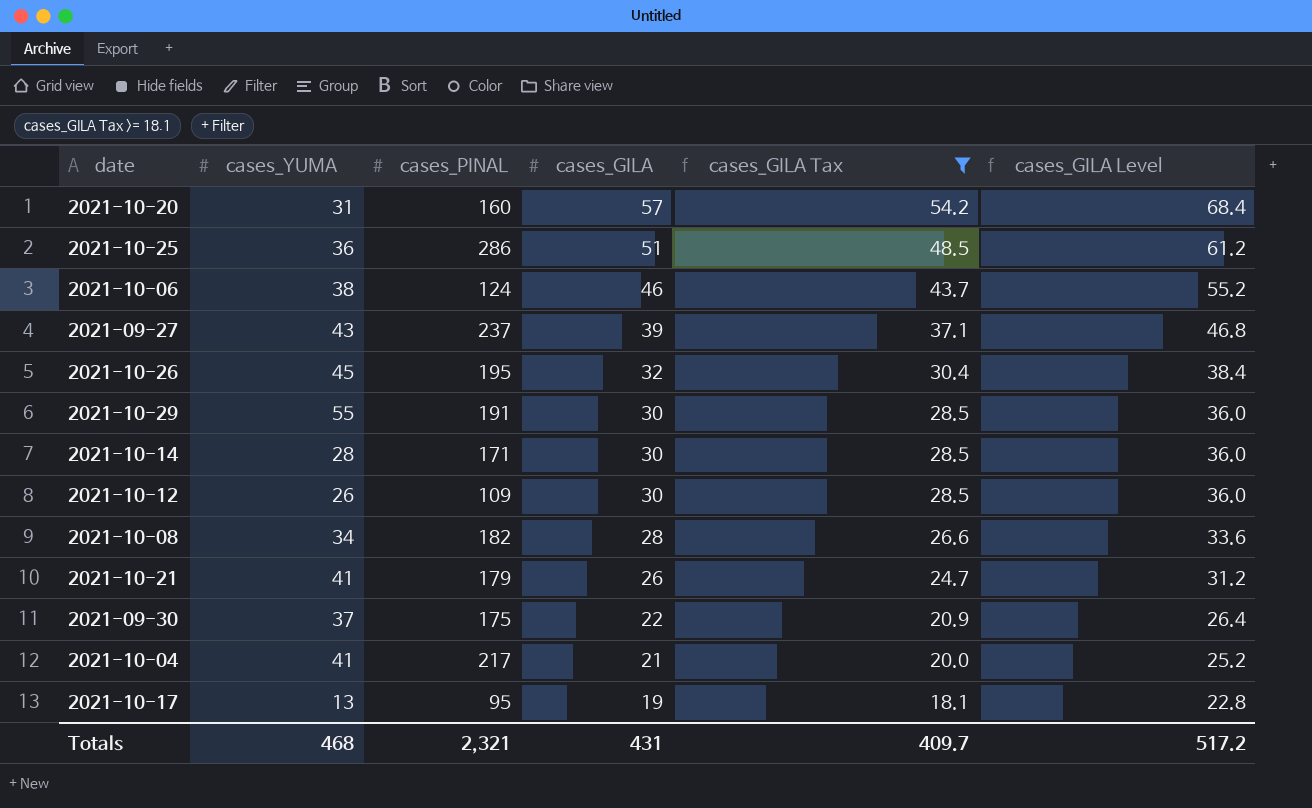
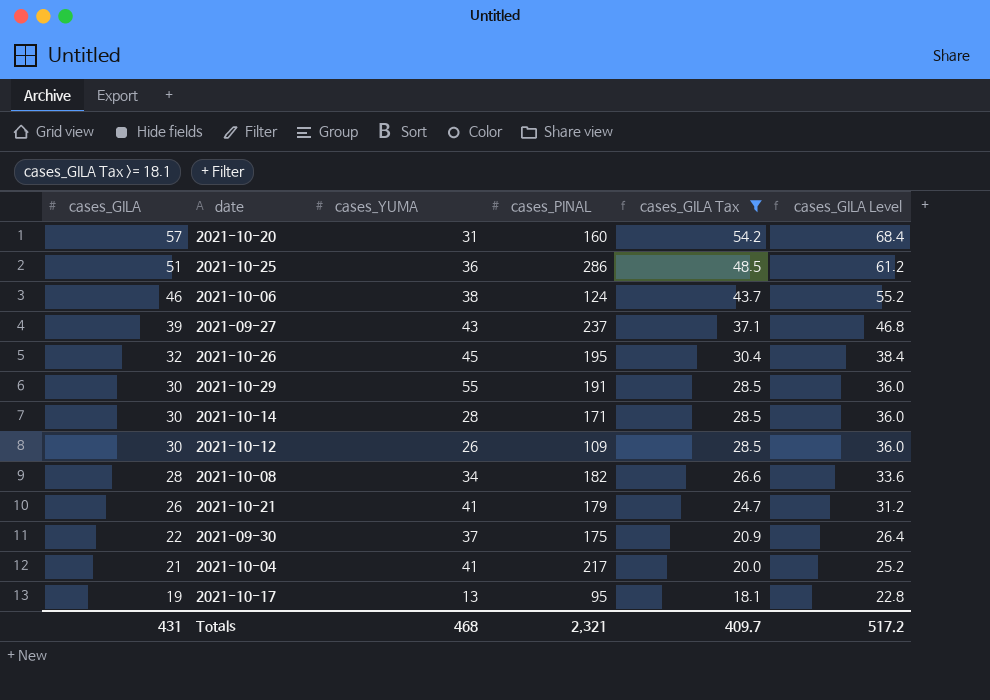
column cases_GILA | position: 4 -> 1

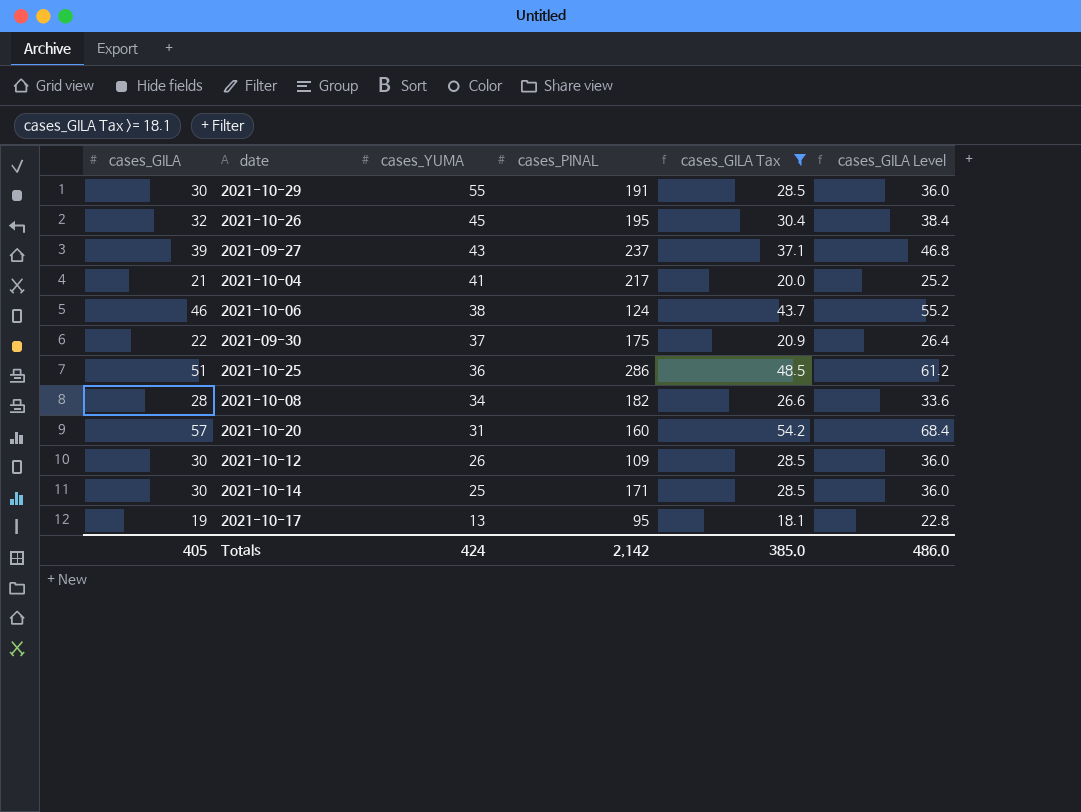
row order: cases_GILA descending -> cases_YUMA descending
row 2021-10-21: 26 | 41 | 179 | 24.7 | 31.2 -> none
2021-10-14 | cases_YUMA: 28 -> 25
Totals | cases_GILA: 431 -> 405
Totals | cases_YUMA: 468 -> 424
Totals | cases_PINAL: 2,321 -> 2,142
Totals | cases_GILA Tax: 409.7 -> 385.0
Totals | cases_GILA Level: 517.2 -> 486.0

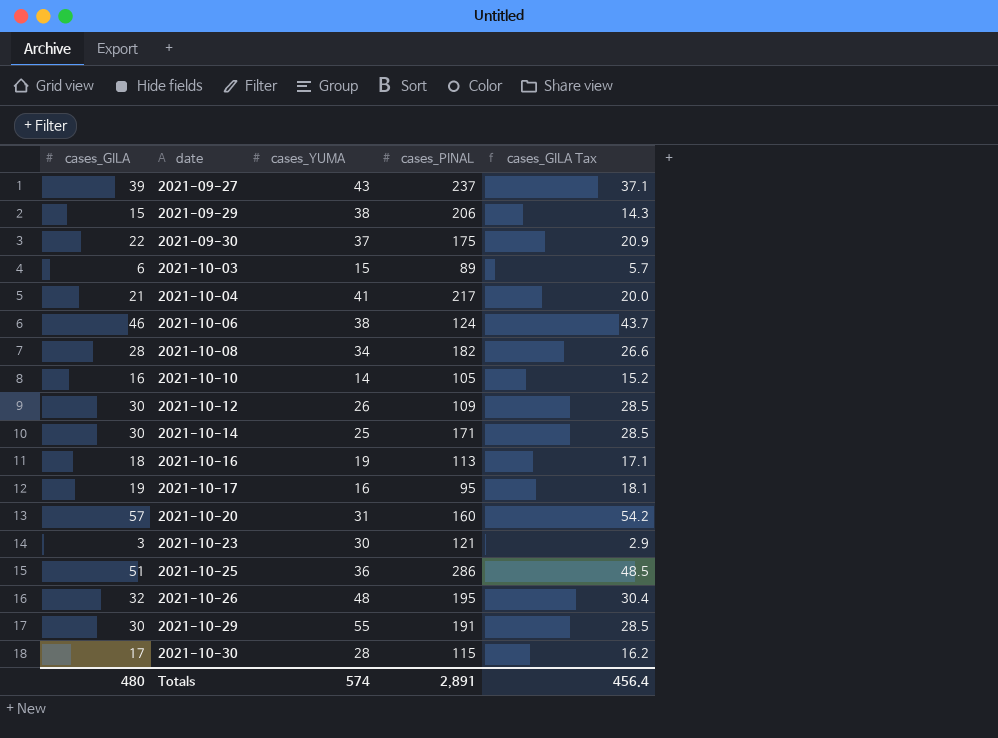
filter: cases_GILA Tax >= 18.1 -> none
row order: cases_YUMA descending -> date ascending
column cases_GILA Level | formula: [cases_GILA] * 1.2 -> none
2021-10-17 | cases_YUMA: 13 -> 16
2021-10-26 | cases_YUMA: 45 -> 48
Totals | cases_GILA: 405 -> 480
Totals | cases_YUMA: 424 -> 574
Totals | cases_PINAL: 2,142 -> 2,891
Totals | cases_GILA Tax: 385.0 -> 456.4

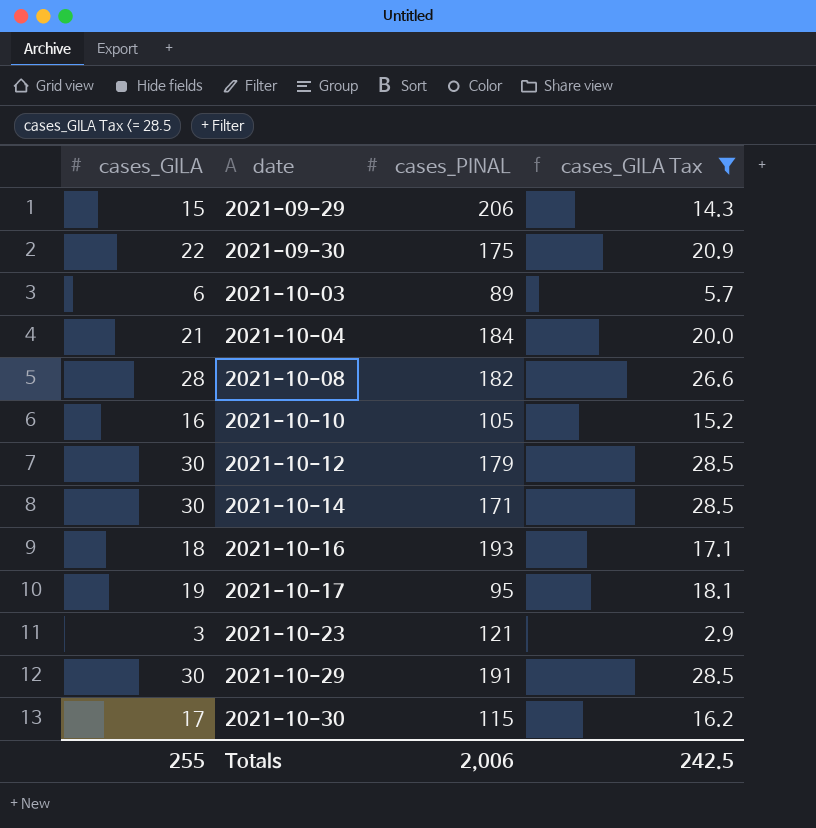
filter: none -> cases_GILA Tax <= 28.5
column cases_YUMA | position: 3 -> none
2021-10-04 | cases_PINAL: 217 -> 184
2021-10-12 | cases_PINAL: 109 -> 179
2021-10-16 | cases_PINAL: 113 -> 193
Totals | cases_GILA: 480 -> 255
Totals | cases_PINAL: 2,891 -> 2,006
Totals | cases_GILA Tax: 456.4 -> 242.5

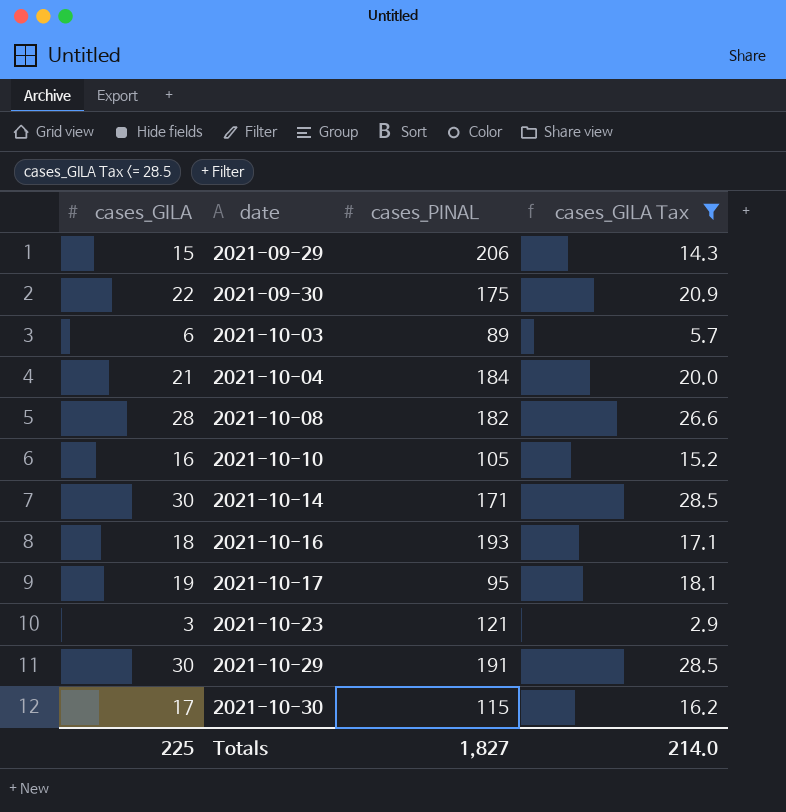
row 2021-10-12: 30 | 179 | 28.5 -> none
Totals | cases_GILA: 255 -> 225
Totals | cases_PINAL: 2,006 -> 1,827
Totals | cases_GILA Tax: 242.5 -> 214.0

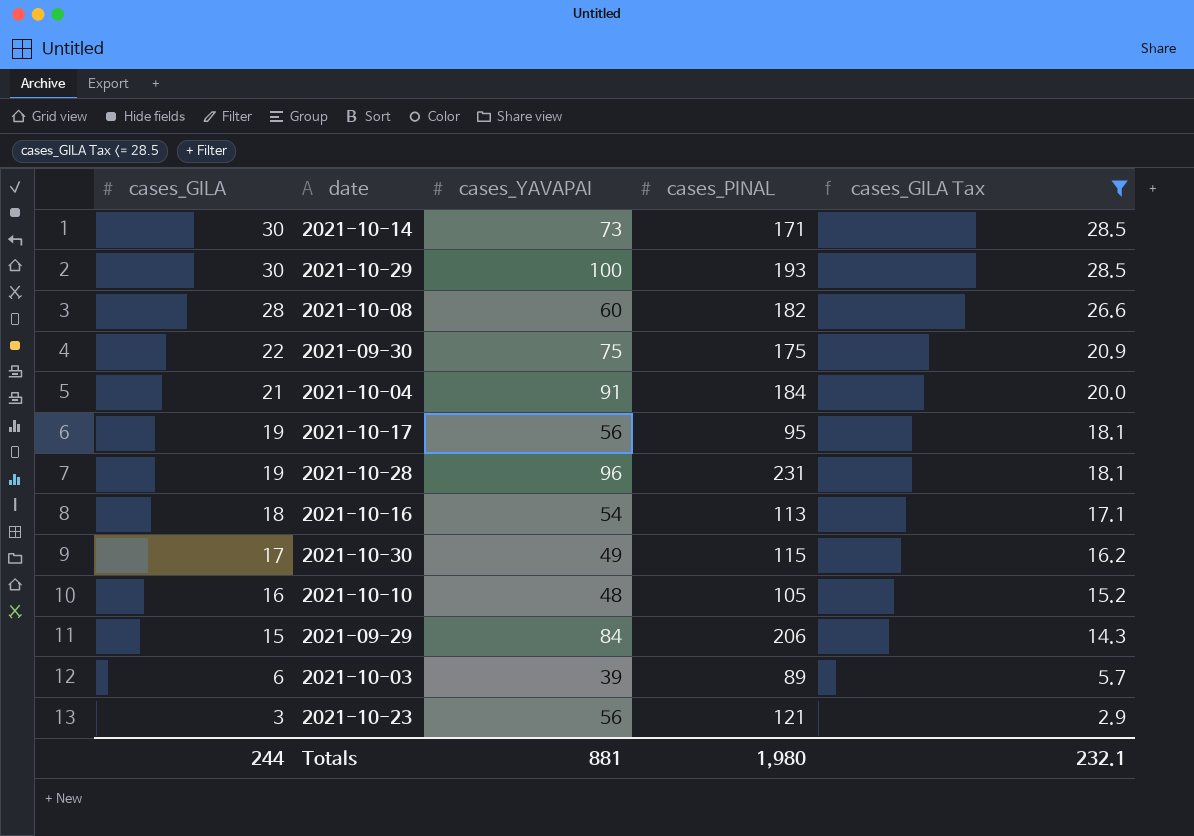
row order: date ascending -> cases_GILA descending
column cases_YAVAPAI | position: none -> 3
2021-10-29 | cases_PINAL: 191 -> 193
row 2021-10-28: none -> 19 | 96 | 231 | 18.1
2021-10-16 | cases_PINAL: 193 -> 113
Totals | cases_GILA: 225 -> 244
Totals | cases_PINAL: 1,827 -> 1,980
Totals | cases_GILA Tax: 214.0 -> 232.1

